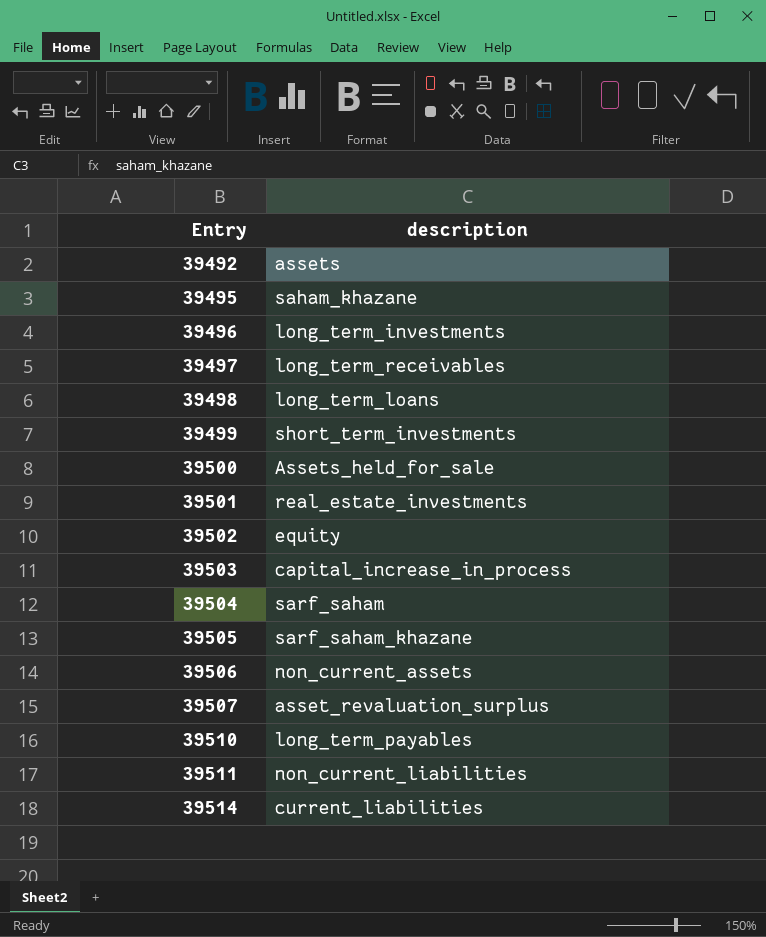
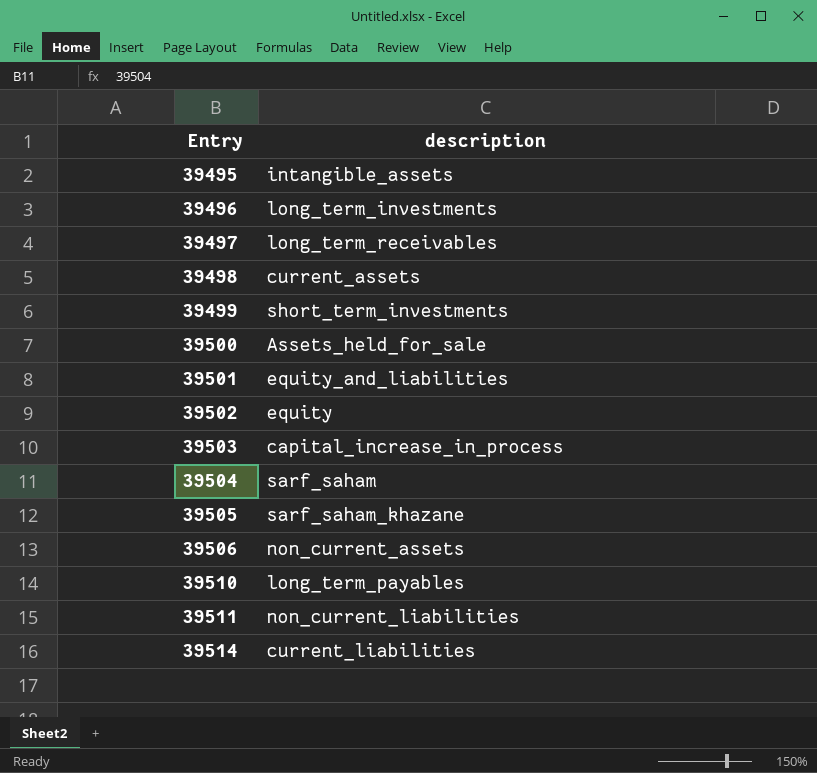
row 39492: assets -> none
row 39507: asset_revaluation_surplus -> none
39495 | description: saham_khazane -> intangible_assets
39498 | description: long_term_loans -> current_assets
39501 | description: real_estate_investments -> equity_and_liabilities

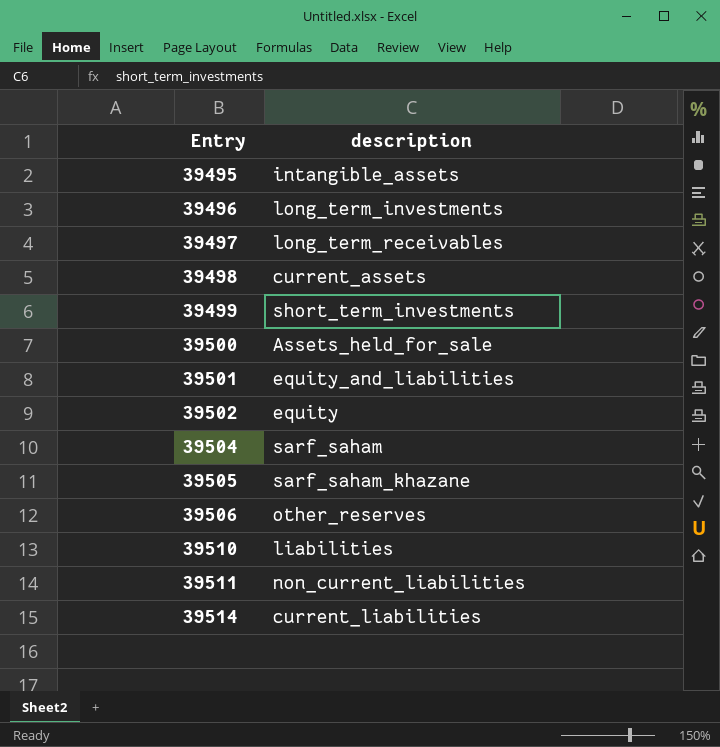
row 39503: capital_increase_in_process -> none
39506 | description: non_current_assets -> other_reserves
39510 | description: long_term_payables -> liabilities

